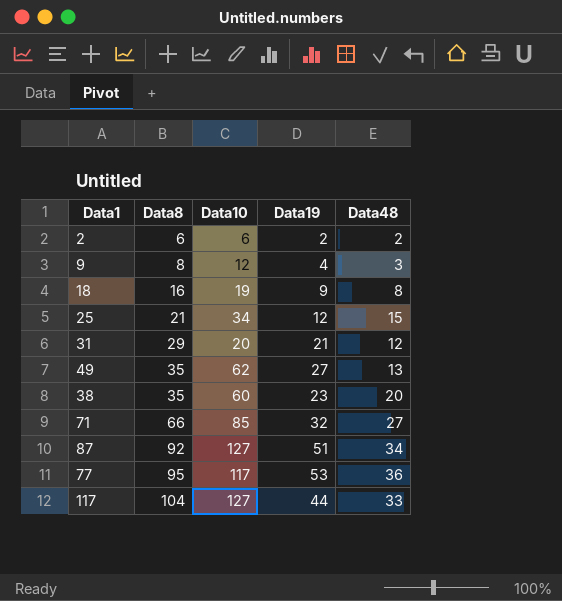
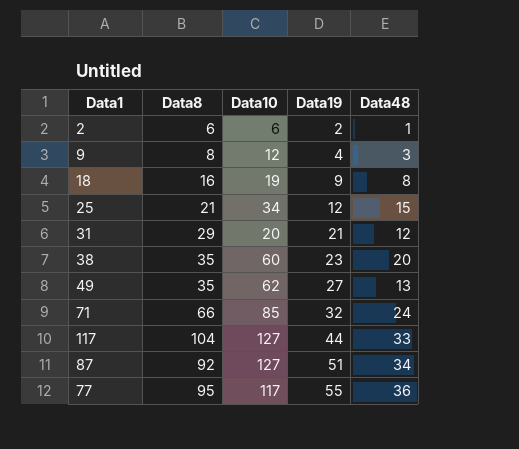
row order: Data8 ascending -> Data19 ascending
2 | Data48: 2 -> 1
71 | Data48: 27 -> 24
77 | Data19: 53 -> 55

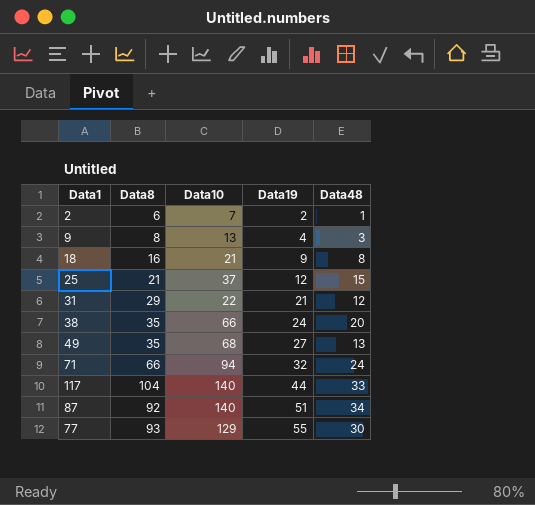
2 | Data10: 6 -> 7
9 | Data10: 12 -> 13
18 | Data10: 19 -> 21
25 | Data10: 34 -> 37
31 | Data10: 20 -> 22
38 | Data10: 60 -> 66
38 | Data19: 23 -> 24
49 | Data10: 62 -> 68
71 | Data10: 85 -> 94
117 | Data10: 127 -> 140
87 | Data10: 127 -> 140
77 | Data8: 95 -> 93
77 | Data10: 117 -> 129
77 | Data48: 36 -> 30

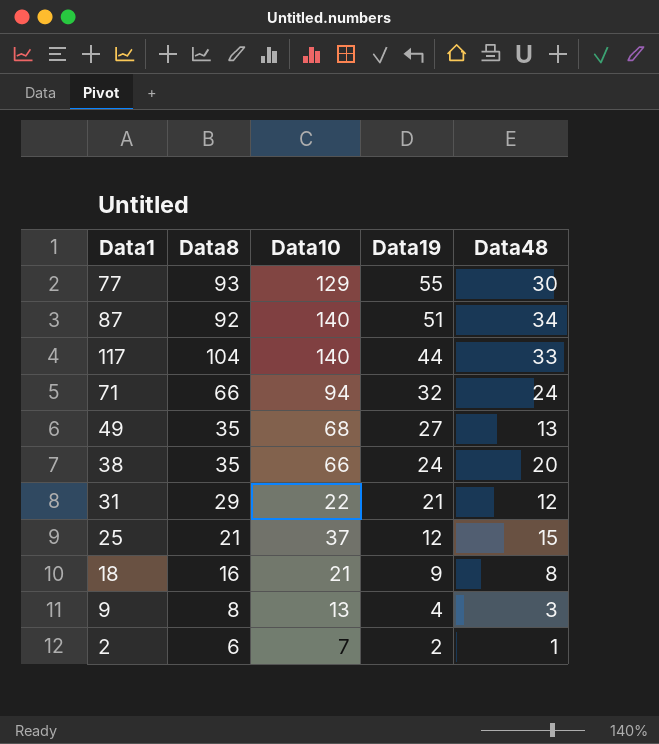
row order: Data19 ascending -> Data19 descending

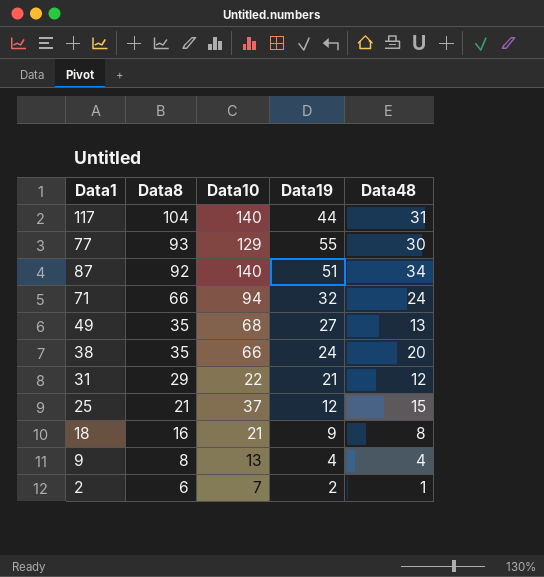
row order: Data19 descending -> Data8 descending
117 | Data48: 33 -> 31
9 | Data48: 3 -> 4

